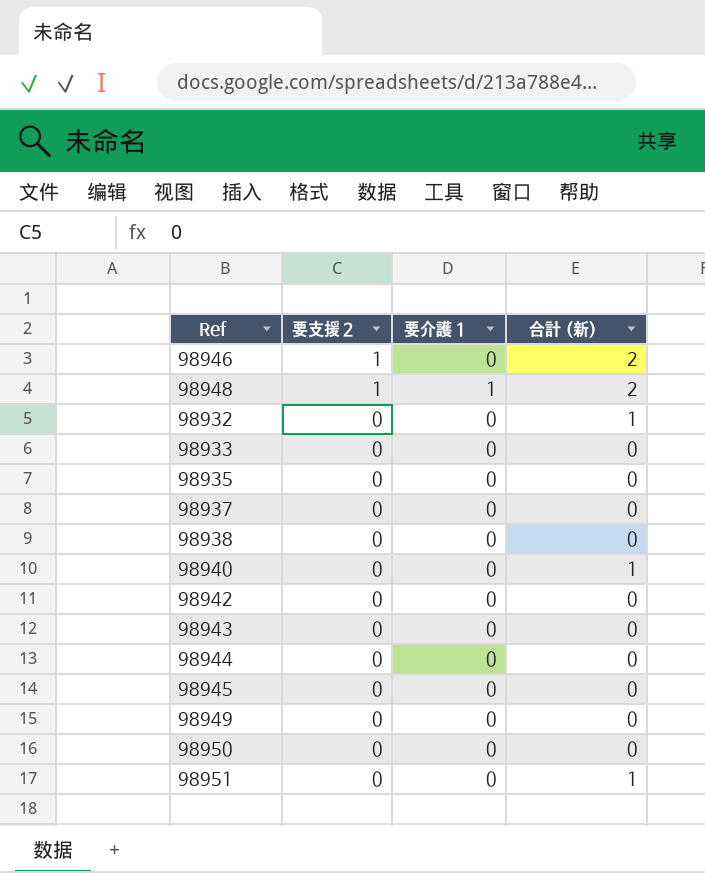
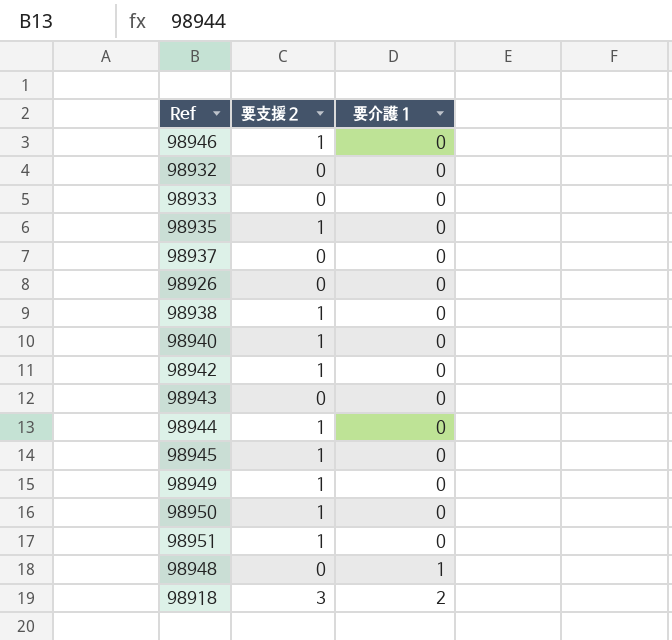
row order: 要支援２ descending -> 要介護１ ascending
column 合計 (新) | position: 4 -> none
98935 | 要支援２: 0 -> 1
row 98926: none -> 0 | 0
98938 | 要支援２: 0 -> 1
98940 | 要支援２: 0 -> 1
98942 | 要支援２: 0 -> 1
98944 | 要支援２: 0 -> 1
98945 | 要支援２: 0 -> 1
98949 | 要支援２: 0 -> 1
98950 | 要支援２: 0 -> 1
98951 | 要支援２: 0 -> 1
98948 | 要支援２: 1 -> 0
row 98918: none -> 3 | 2

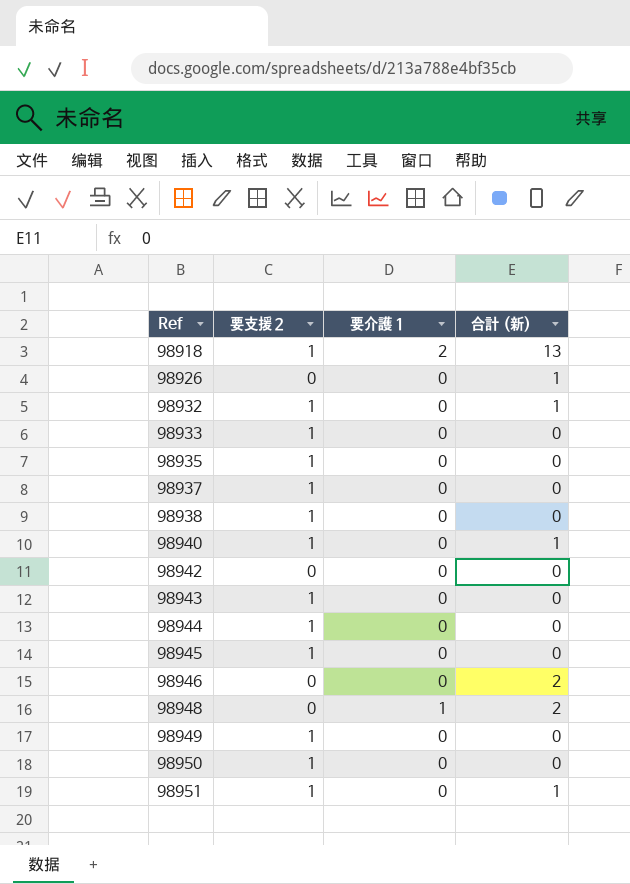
row order: 要介護１ ascending -> Ref ascending
column 合計 (新) | position: none -> 4
98918 | 要支援２: 3 -> 1
98932 | 要支援２: 0 -> 1
98933 | 要支援２: 0 -> 1
98937 | 要支援２: 0 -> 1
98942 | 要支援２: 1 -> 0
98943 | 要支援２: 0 -> 1
98946 | 要支援２: 1 -> 0

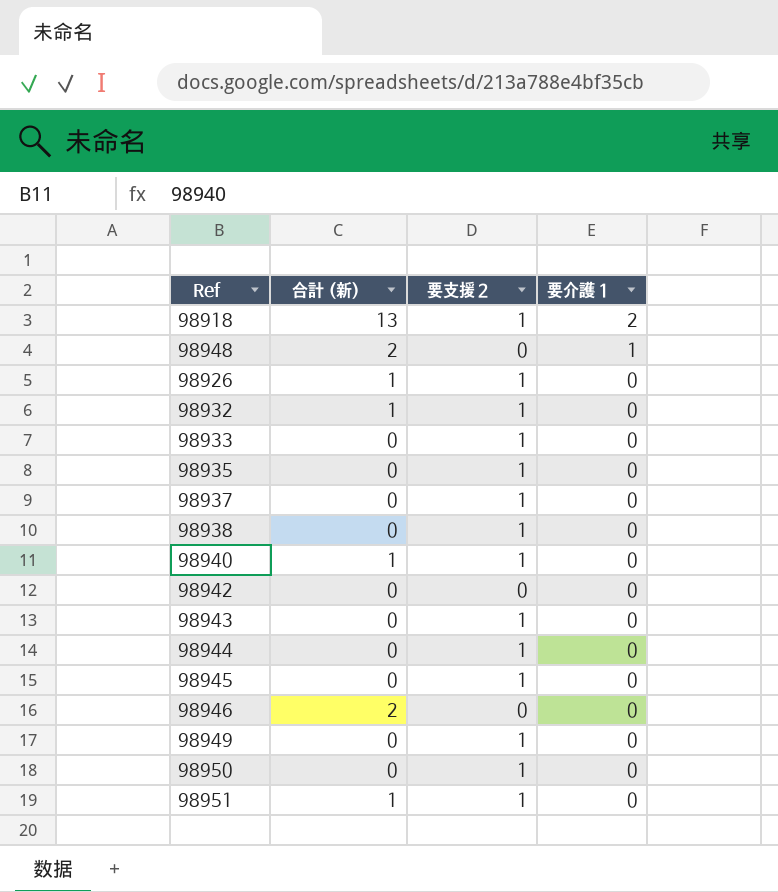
row order: Ref ascending -> 要介護１ descending
column 合計 (新) | position: 4 -> 2
98926 | 要支援２: 0 -> 1

